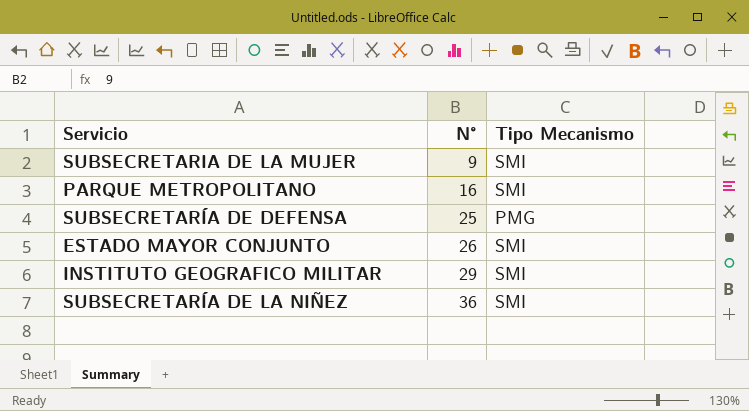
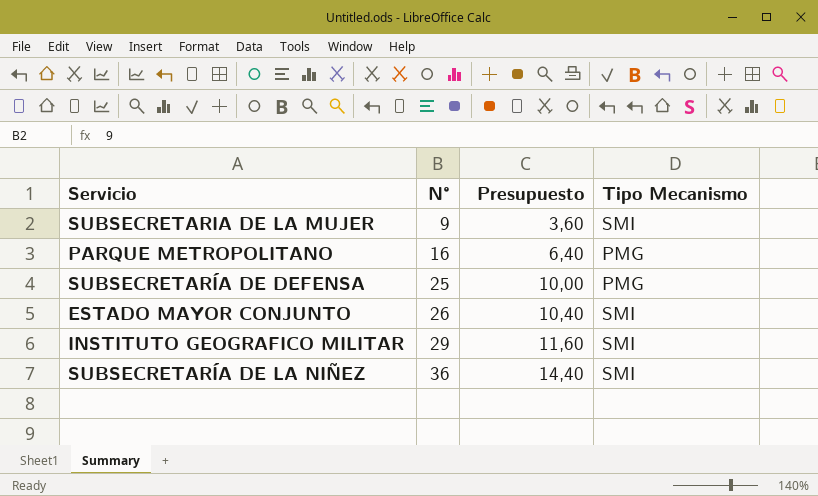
column Presupuesto | formula: none -> [N°] * 0,4
PARQUE METROPOLITANO | Tipo Mecanismo: SMI -> PMG

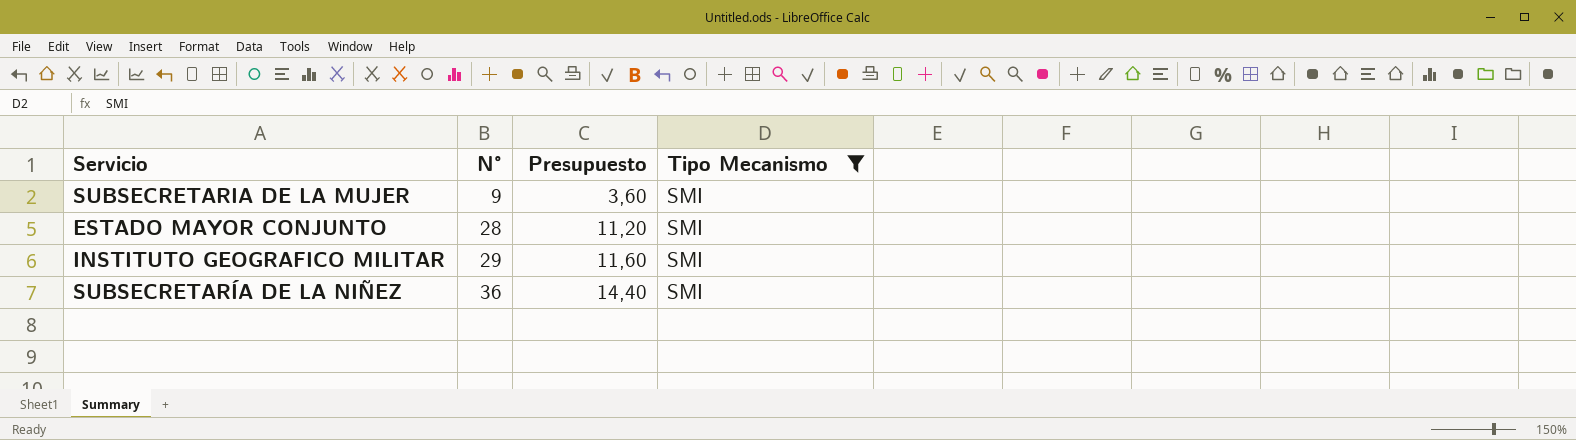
filter: none -> Tipo Mecanismo = SMI
ESTADO MAYOR CONJUNTO | N°: 26 -> 28
ESTADO MAYOR CONJUNTO | Presupuesto: 10,40 -> 11,20

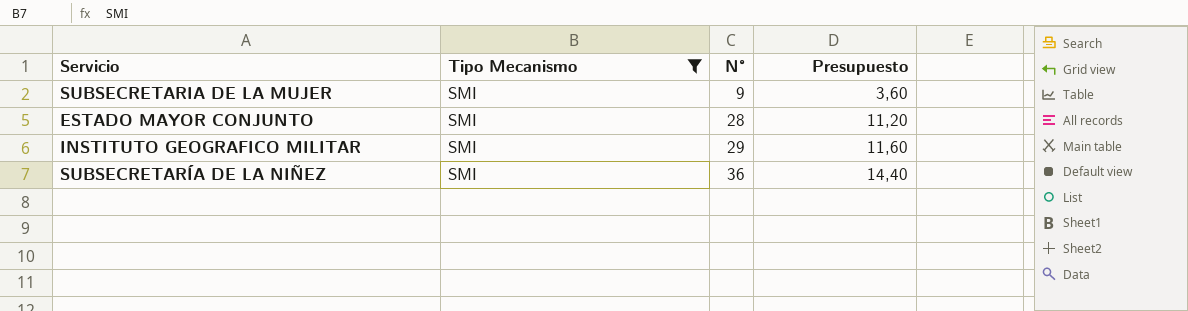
column Tipo Mecanismo | position: 4 -> 2

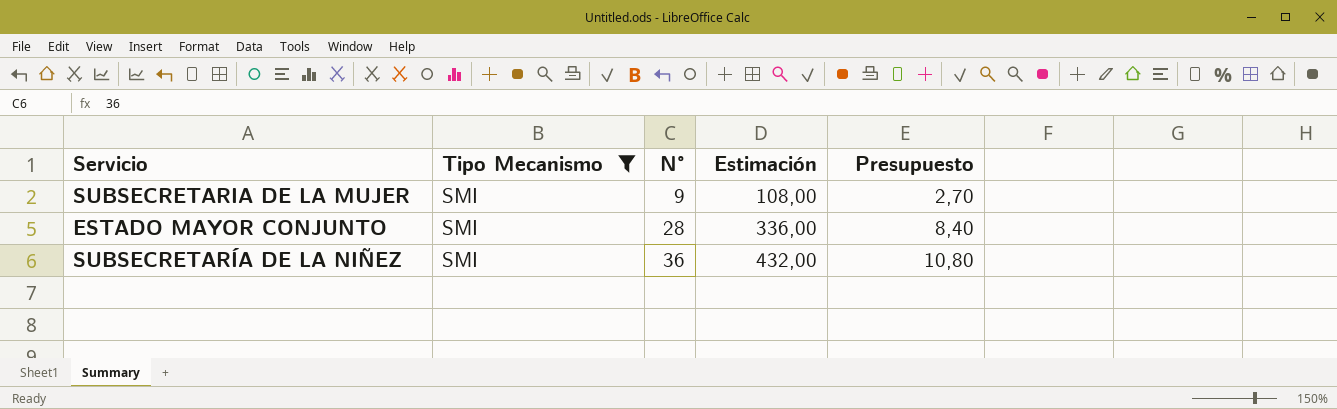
column Estimación | formula: none -> [N°] * 12
column Presupuesto | formula: [N°] * 0,4 -> [N°] * 0,3
row INSTITUTO GEOGRAFICO MILITAR: SMI | 29 | 11,60 -> none

